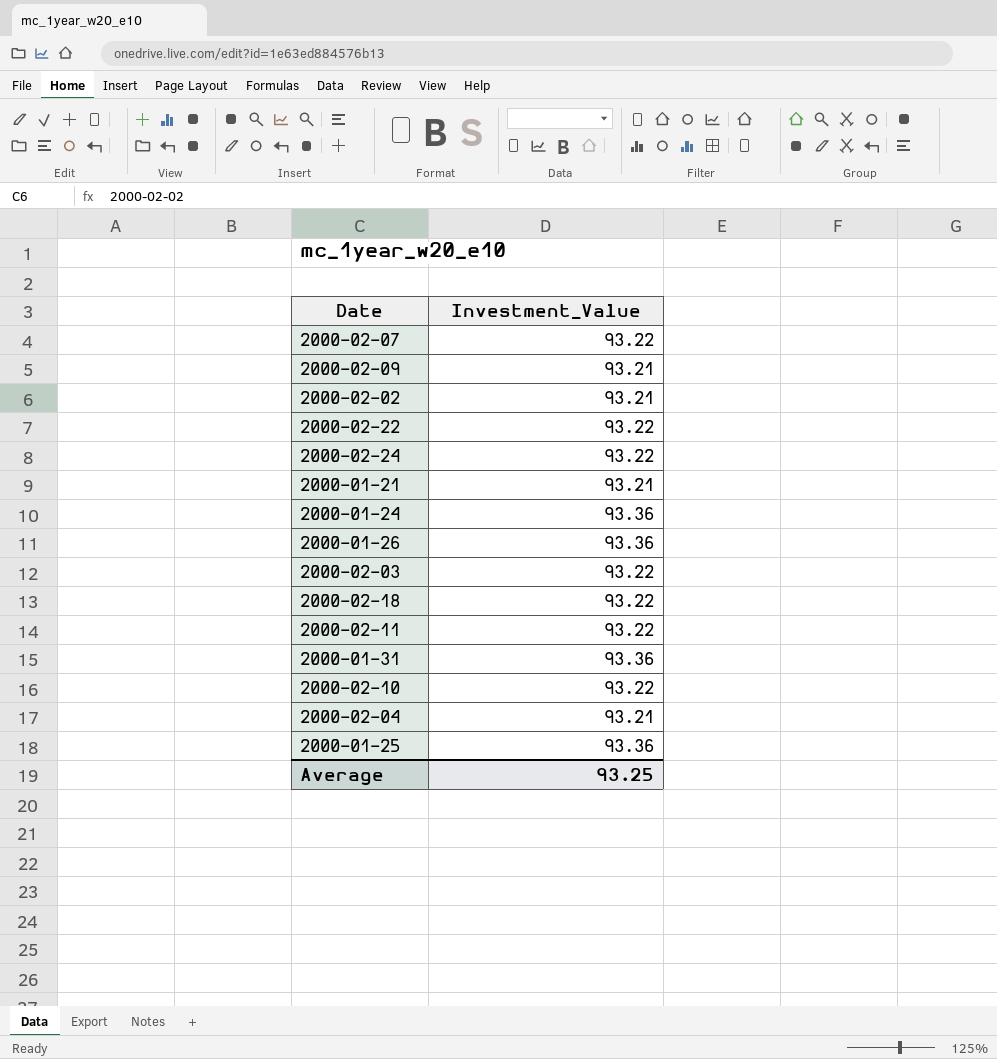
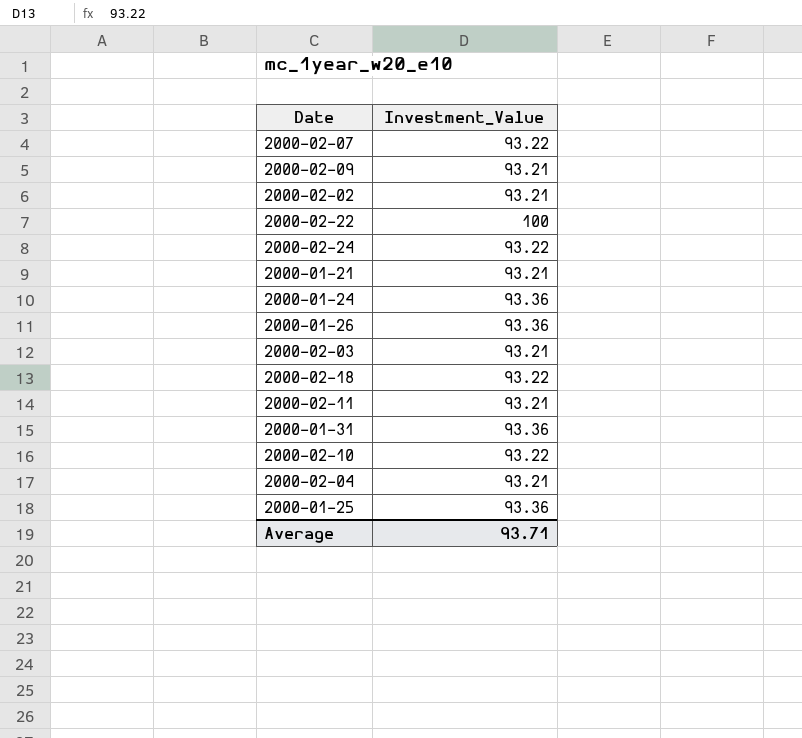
2000-02-22 | Investment_Value: 93.22 -> 100
2000-02-03 | Investment_Value: 93.22 -> 93.21
2000-02-11 | Investment_Value: 93.22 -> 93.21
Average | Investment_Value: 93.25 -> 93.71

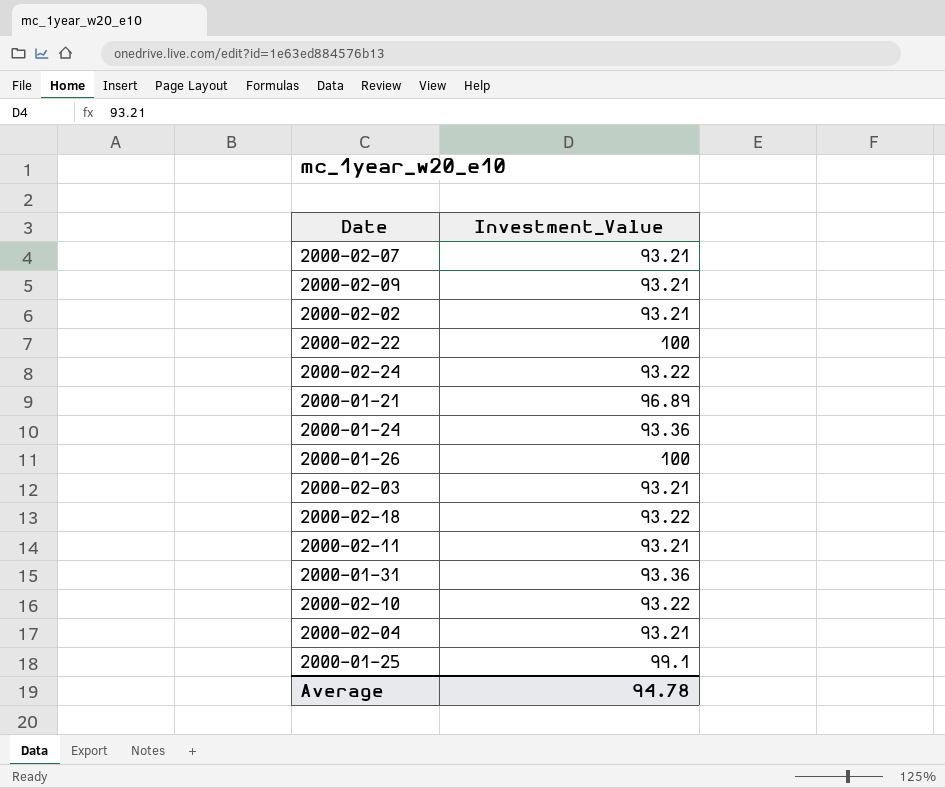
2000-02-07 | Investment_Value: 93.22 -> 93.21
2000-01-21 | Investment_Value: 93.21 -> 96.89
2000-01-26 | Investment_Value: 93.36 -> 100
2000-01-25 | Investment_Value: 93.36 -> 99.1
Average | Investment_Value: 93.71 -> 94.78

